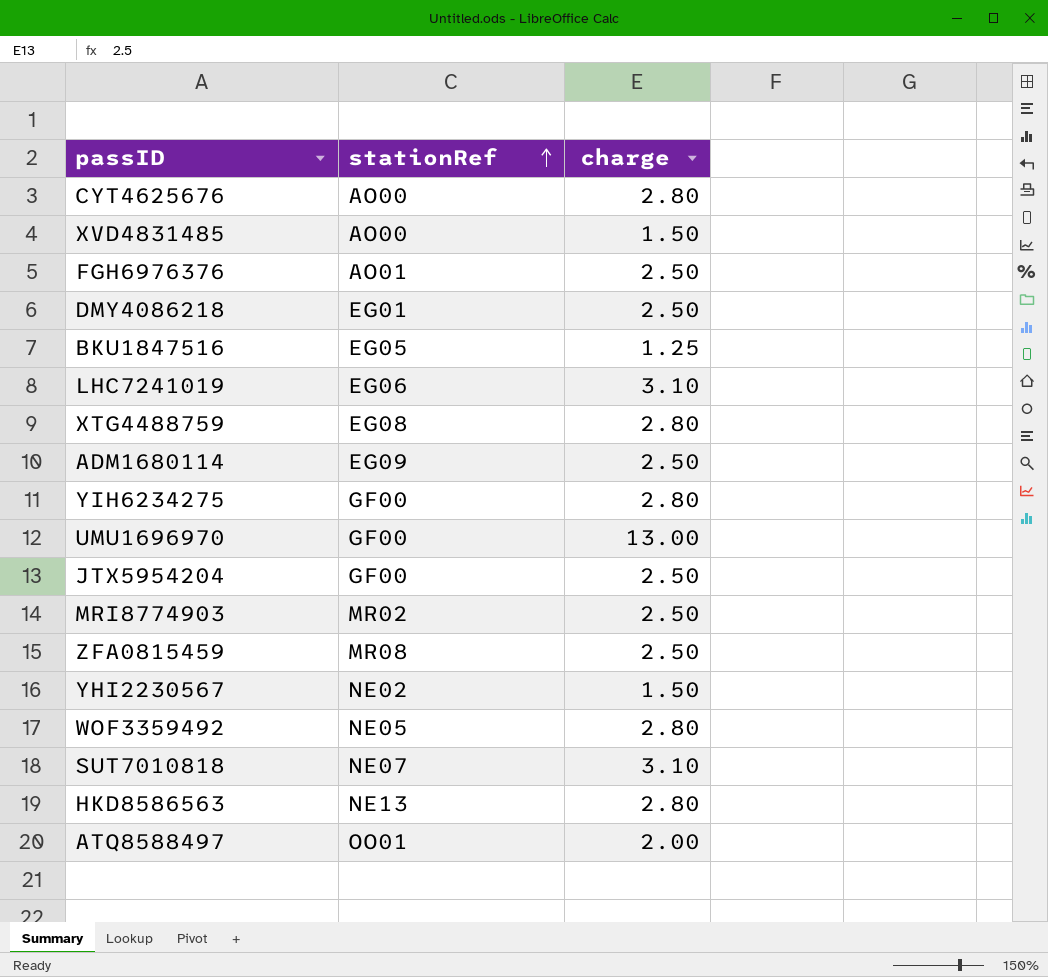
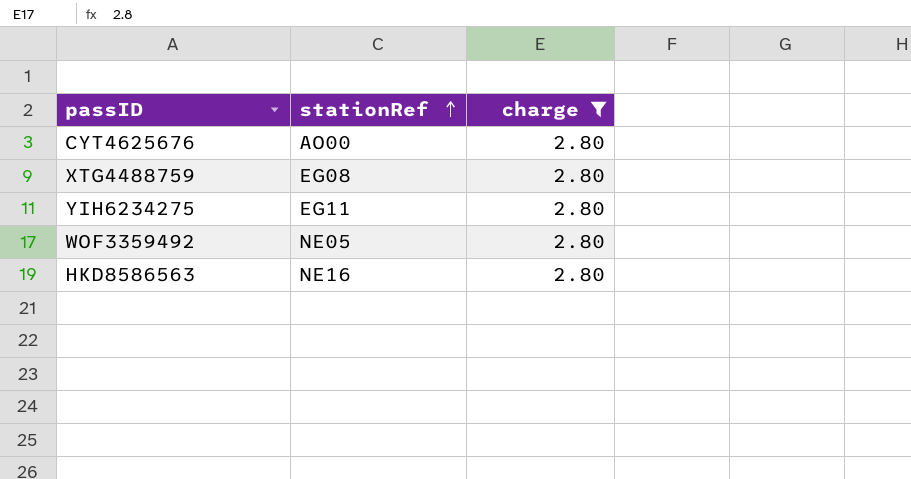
filter: none -> charge = 2.80
YIH6234275 | stationRef: GF00 -> EG11
HKD8586563 | stationRef: NE13 -> NE16

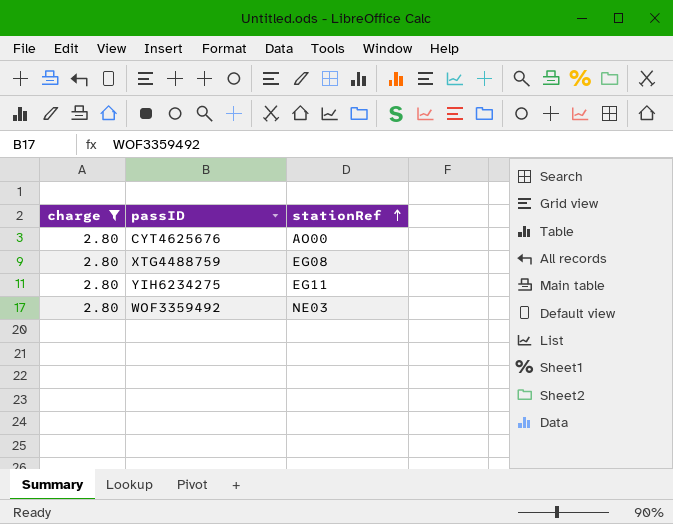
column charge | position: 3 -> 1
row HKD8586563: NE16 | 2.80 -> none
WOF3359492 | stationRef: NE05 -> NE03

